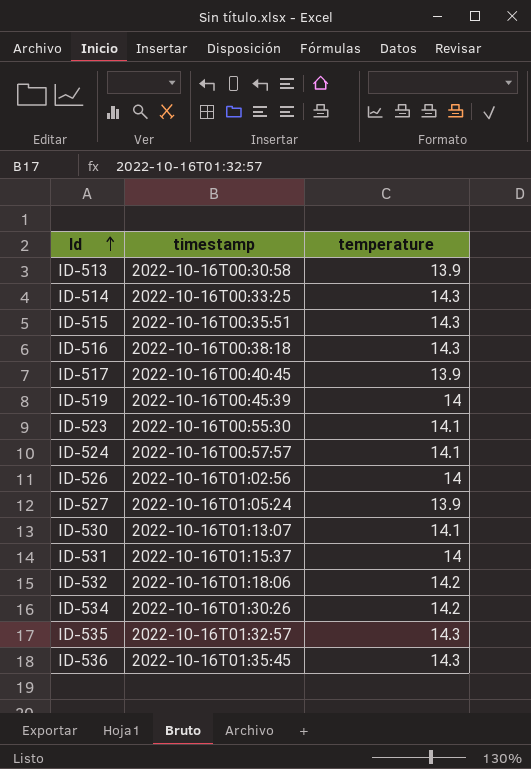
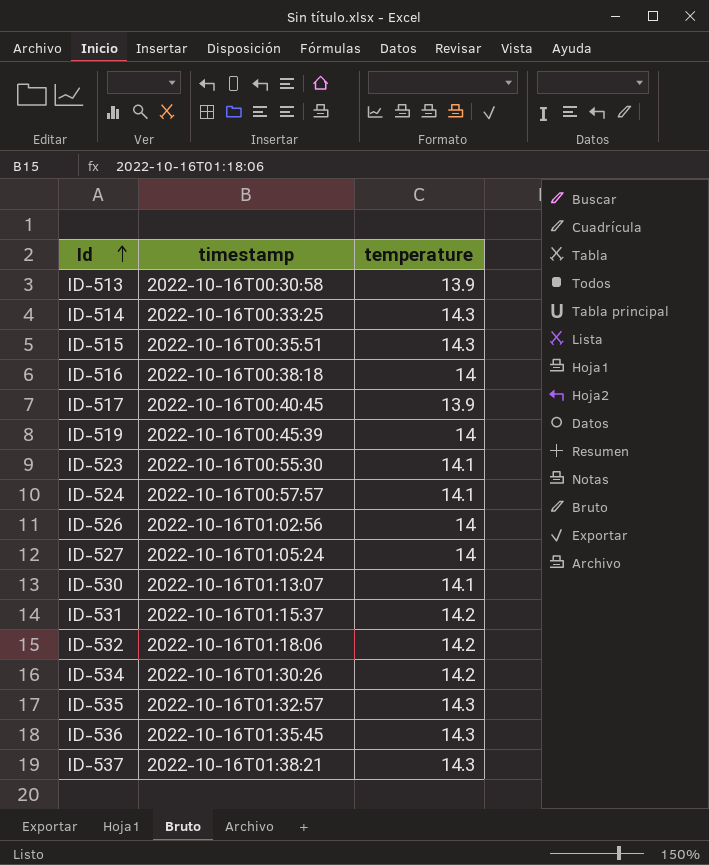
ID-516 | temperature: 14.3 -> 14
ID-527 | temperature: 13.9 -> 14
ID-531 | temperature: 14 -> 14.2
row ID-537: none -> 2022-10-16T01:38:21 | 14.3

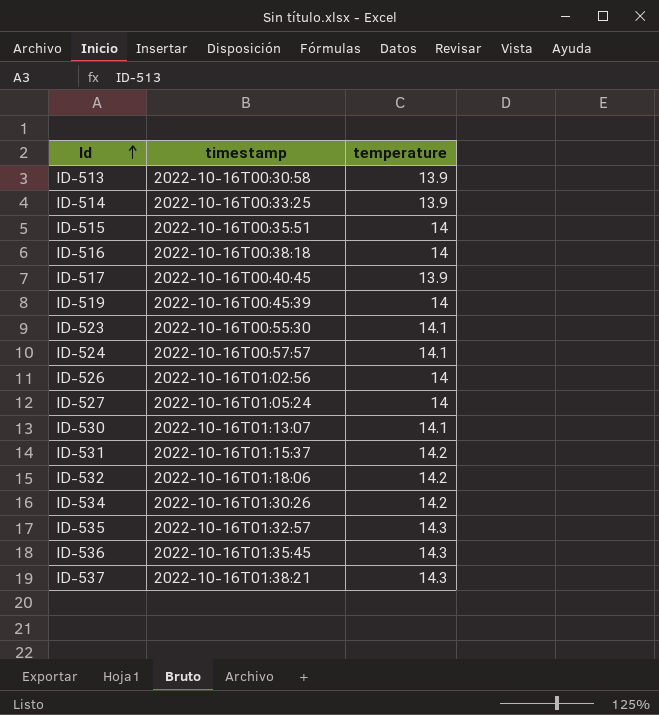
ID-514 | temperature: 14.3 -> 13.9
ID-515 | temperature: 14.3 -> 14

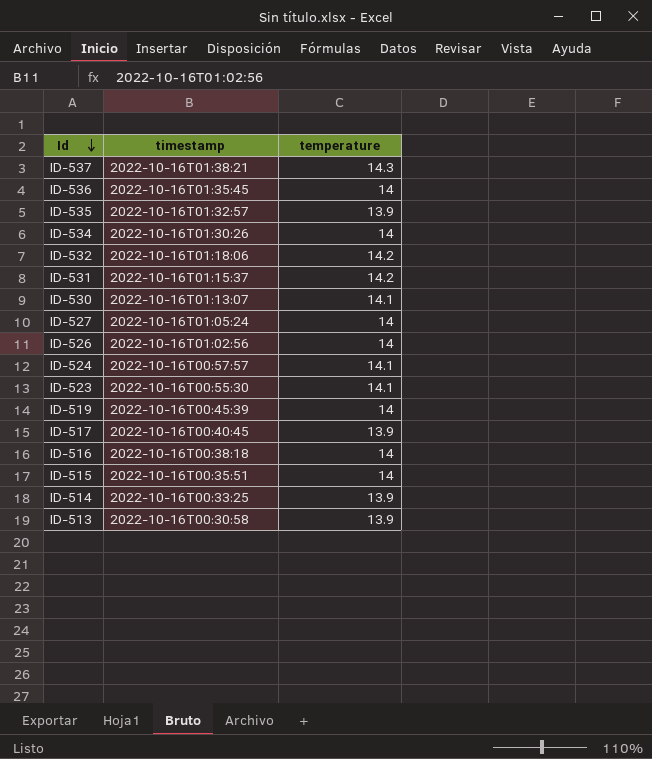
row order: Id ascending -> Id descending
ID-536 | temperature: 14.3 -> 14
ID-535 | temperature: 14.3 -> 13.9
ID-534 | temperature: 14.2 -> 14

